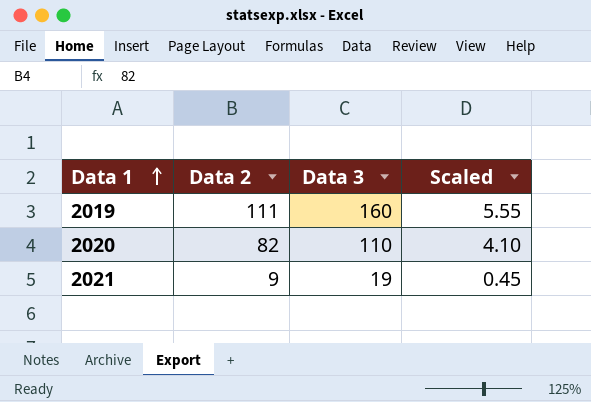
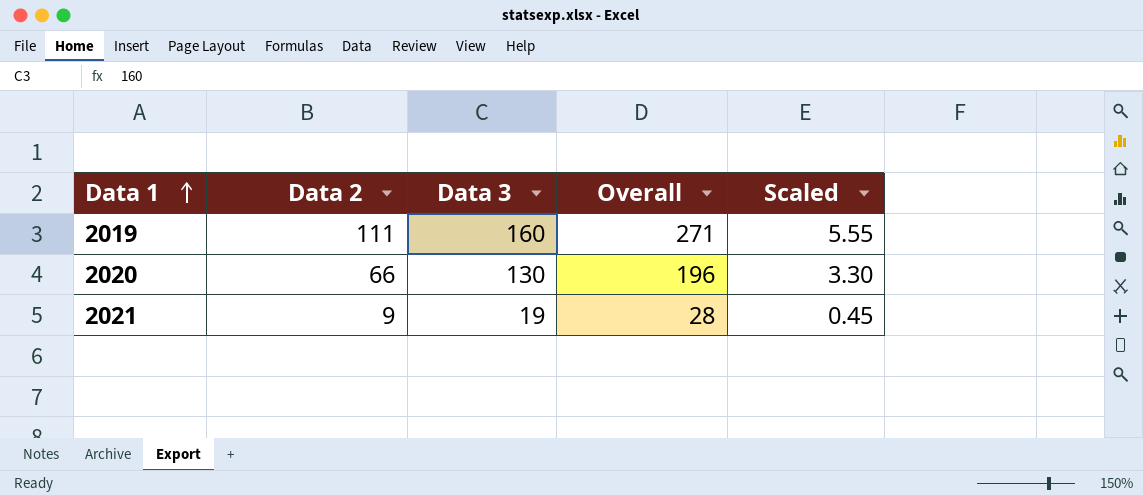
column Overall | formula: none -> [Data 2] + [Data 3]
2020 | Data 2: 82 -> 66
2020 | Data 3: 110 -> 130
2020 | Scaled: 4.10 -> 3.30

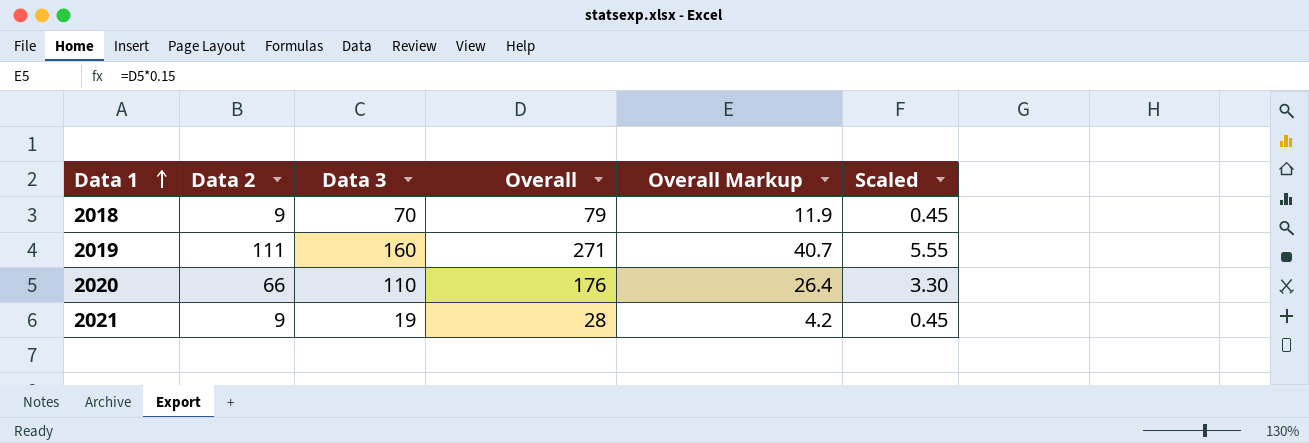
column Overall Markup | formula: none -> [Overall] * 0.15
row 2018: none -> 9 | 70 | 79 | 11.9 | 0.45
2020 | Data 3: 130 -> 110
2020 | Overall: 196 -> 176

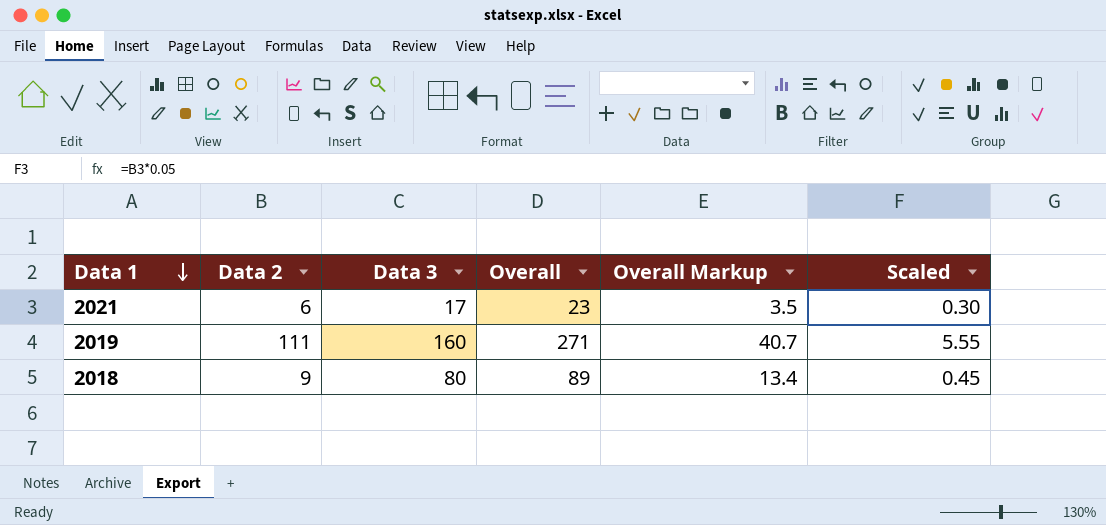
row order: Data 1 ascending -> Data 1 descending
row 2020: 66 | 110 | 176 | 26.4 | 3.30 -> none
2021 | Data 2: 9 -> 6
2021 | Data 3: 19 -> 17
2021 | Overall: 28 -> 23
2021 | Overall Markup: 4.2 -> 3.5
2021 | Scaled: 0.45 -> 0.30
2018 | Data 3: 70 -> 80
2018 | Overall: 79 -> 89
2018 | Overall Markup: 11.9 -> 13.4

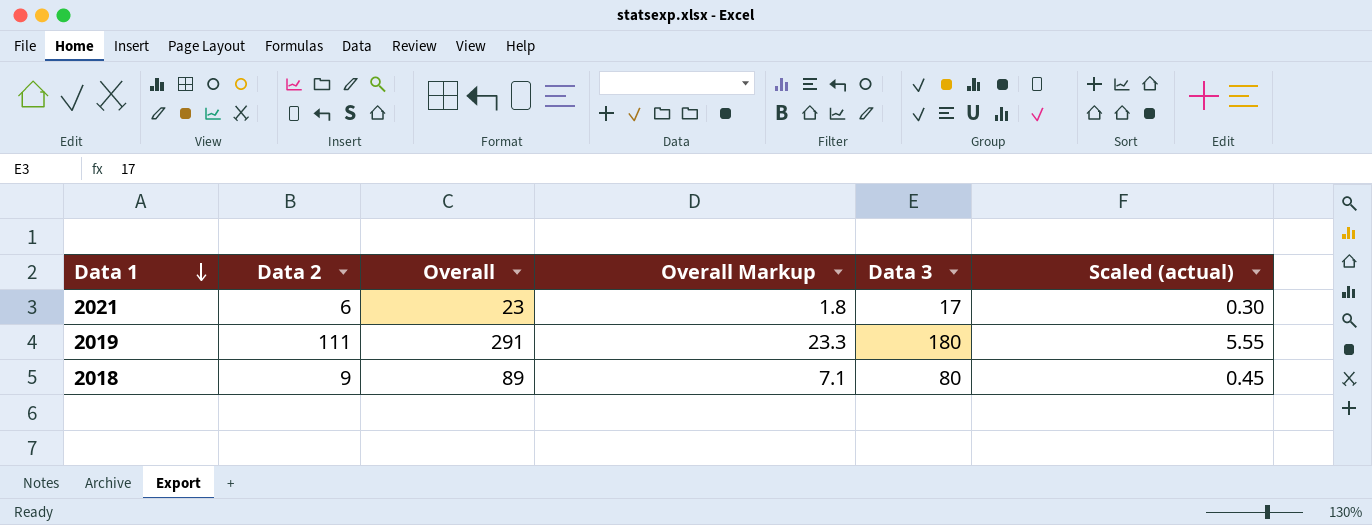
column Overall Markup | formula: [Overall] * 0.15 -> [Overall] * 0.08
column Data 3 | position: 3 -> 5
column name: Scaled -> Scaled (actual)
2019 | Overall: 271 -> 291
2019 | Data 3: 160 -> 180

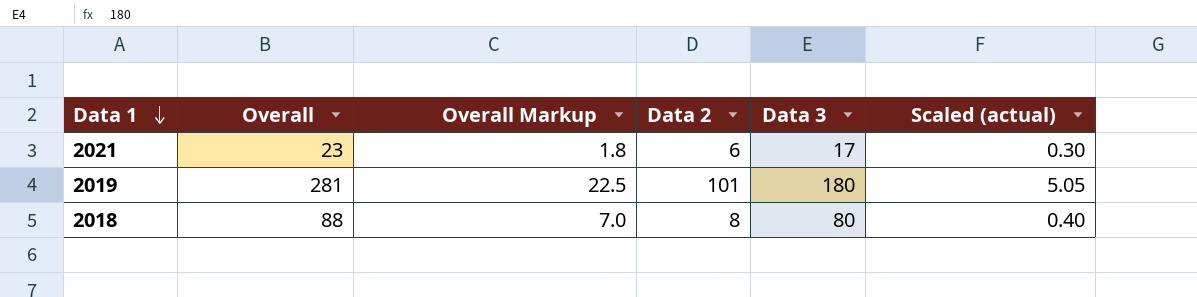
column Data 2 | position: 2 -> 4
2019 | Overall: 291 -> 281
2019 | Overall Markup: 23.3 -> 22.5
2019 | Data 2: 111 -> 101
2019 | Scaled (actual): 5.55 -> 5.05
2018 | Overall: 89 -> 88
2018 | Overall Markup: 7.1 -> 7.0
2018 | Data 2: 9 -> 8
2018 | Scaled (actual): 0.45 -> 0.40

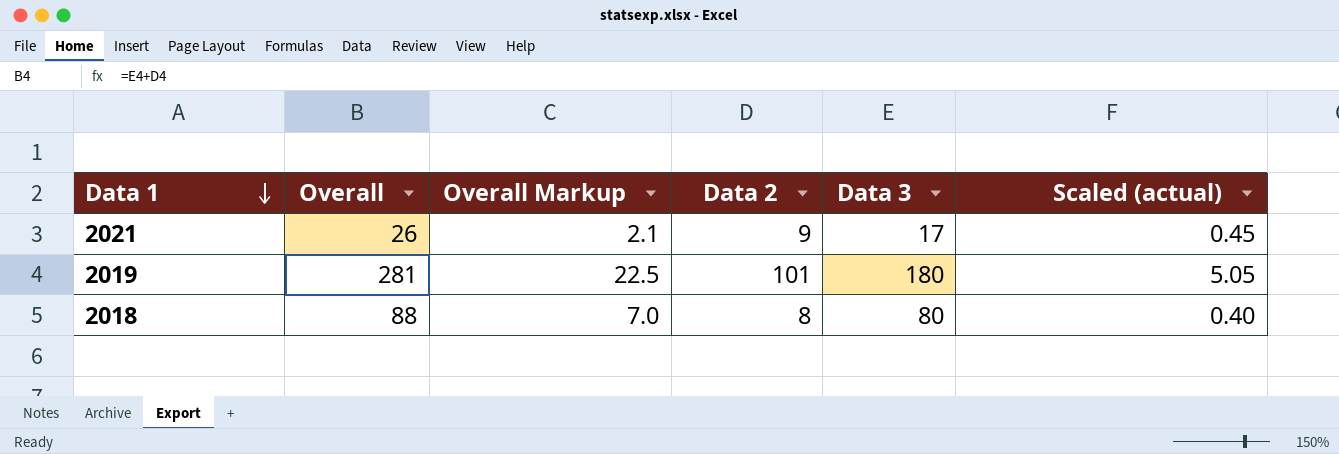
2021 | Overall: 23 -> 26
2021 | Overall Markup: 1.8 -> 2.1
2021 | Data 2: 6 -> 9
2021 | Scaled (actual): 0.30 -> 0.45

